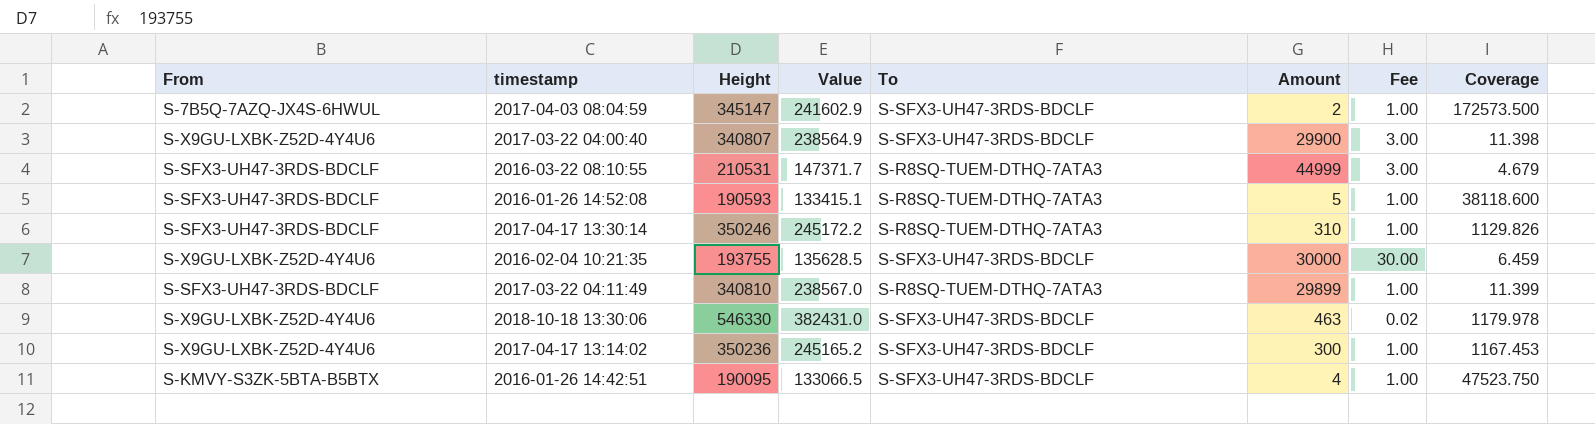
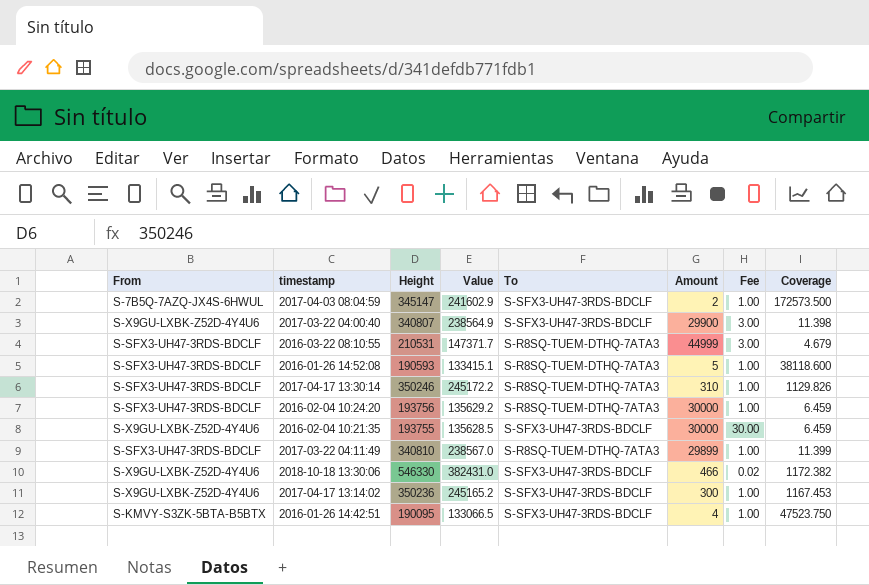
row 2016-02-04 10:24:20: none -> S-SFX3-UH47-3RDS-BDCLF | 193756 | 135629.2 | S-R8SQ-TUEM-DTHQ-7ATA3 | 30000 | 1.00 | 6.459
2018-10-18 13:30:06 | Amount: 463 -> 466
2018-10-18 13:30:06 | Coverage: 1179.978 -> 1172.382

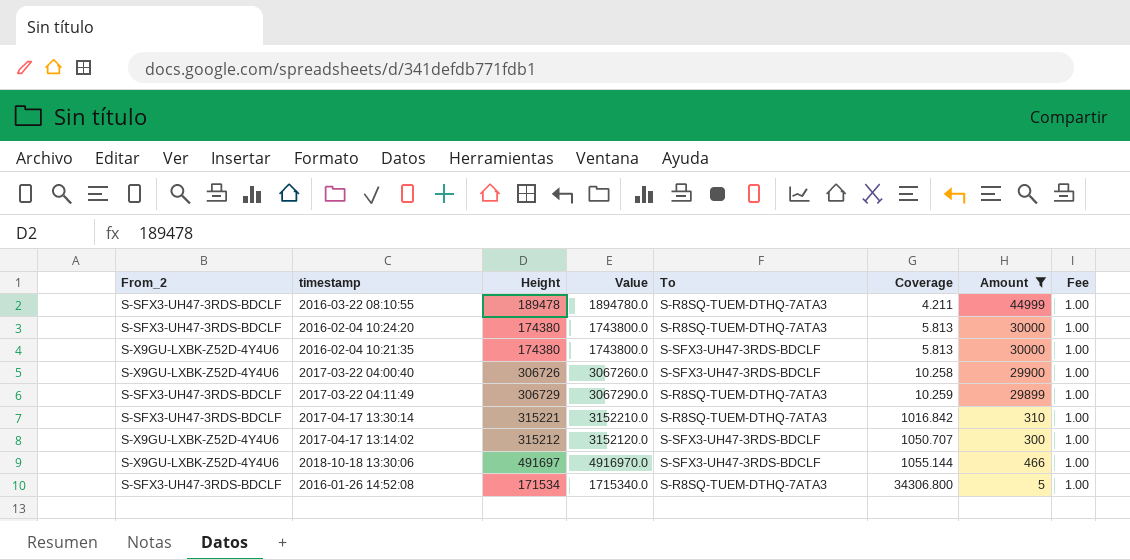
filter: none -> Amount >= 5
row order: none -> Coverage ascending
column name: From -> From_2
column Value | formula: [Height] * 0.7 -> [Height] * 10
column Coverage | position: 8 -> 6
2016-03-22 08:10:55 | Height: 210531 -> 189478
2016-03-22 08:10:55 | Coverage: 4.679 -> 4.211
2016-03-22 08:10:55 | Fee: 3.00 -> 1.00
2016-02-04 10:24:20 | Height: 193756 -> 174380
2016-02-04 10:24:20 | Coverage: 6.459 -> 5.813
2016-02-04 10:21:35 | Height: 193755 -> 174380
2016-02-04 10:21:35 | Coverage: 6.459 -> 5.813
2016-02-04 10:21:35 | Fee: 30.00 -> 1.00
2017-03-22 04:00:40 | Height: 340807 -> 306726
2017-03-22 04:00:40 | Coverage: 11.398 -> 10.258
2017-03-22 04:00:40 | Fee: 3.00 -> 1.00
2017-03-22 04:11:49 | Height: 340810 -> 306729
2017-03-22 04:11:49 | Coverage: 11.399 -> 10.259
2017-04-17 13:30:14 | Height: 350246 -> 315221
2017-04-17 13:30:14 | Coverage: 1129.826 -> 1016.842
2017-04-17 13:14:02 | Height: 350236 -> 315212
2017-04-17 13:14:02 | Coverage: 1167.453 -> 1050.707
2018-10-18 13:30:06 | Height: 546330 -> 491697
2018-10-18 13:30:06 | Coverage: 1172.382 -> 1055.144
2018-10-18 13:30:06 | Fee: 0.02 -> 1.00
2016-01-26 14:52:08 | Height: 190593 -> 171534
2016-01-26 14:52:08 | Coverage: 38118.600 -> 34306.800

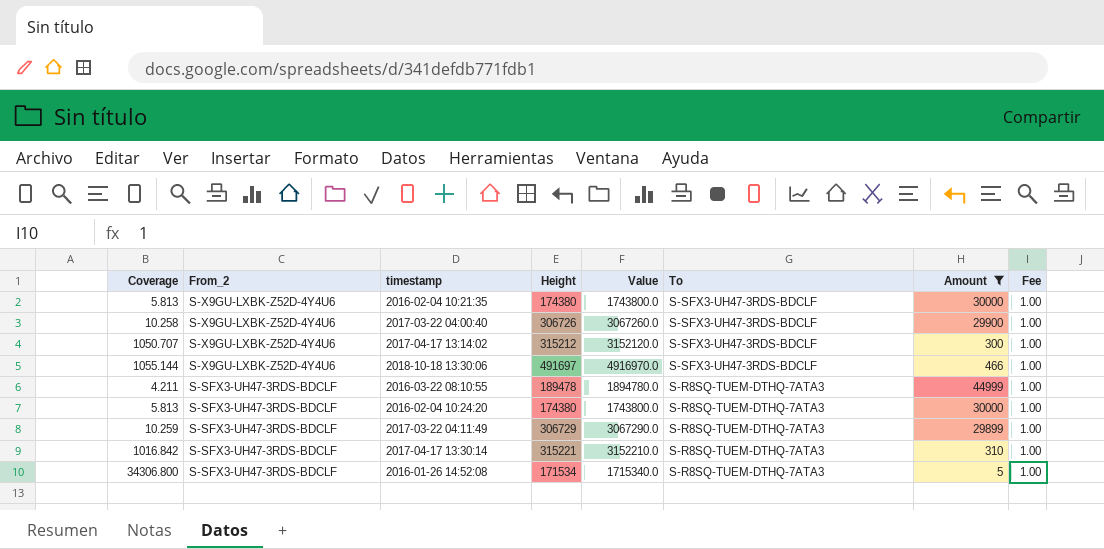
row order: Coverage ascending -> From_2 descending
column Coverage | position: 6 -> 1

